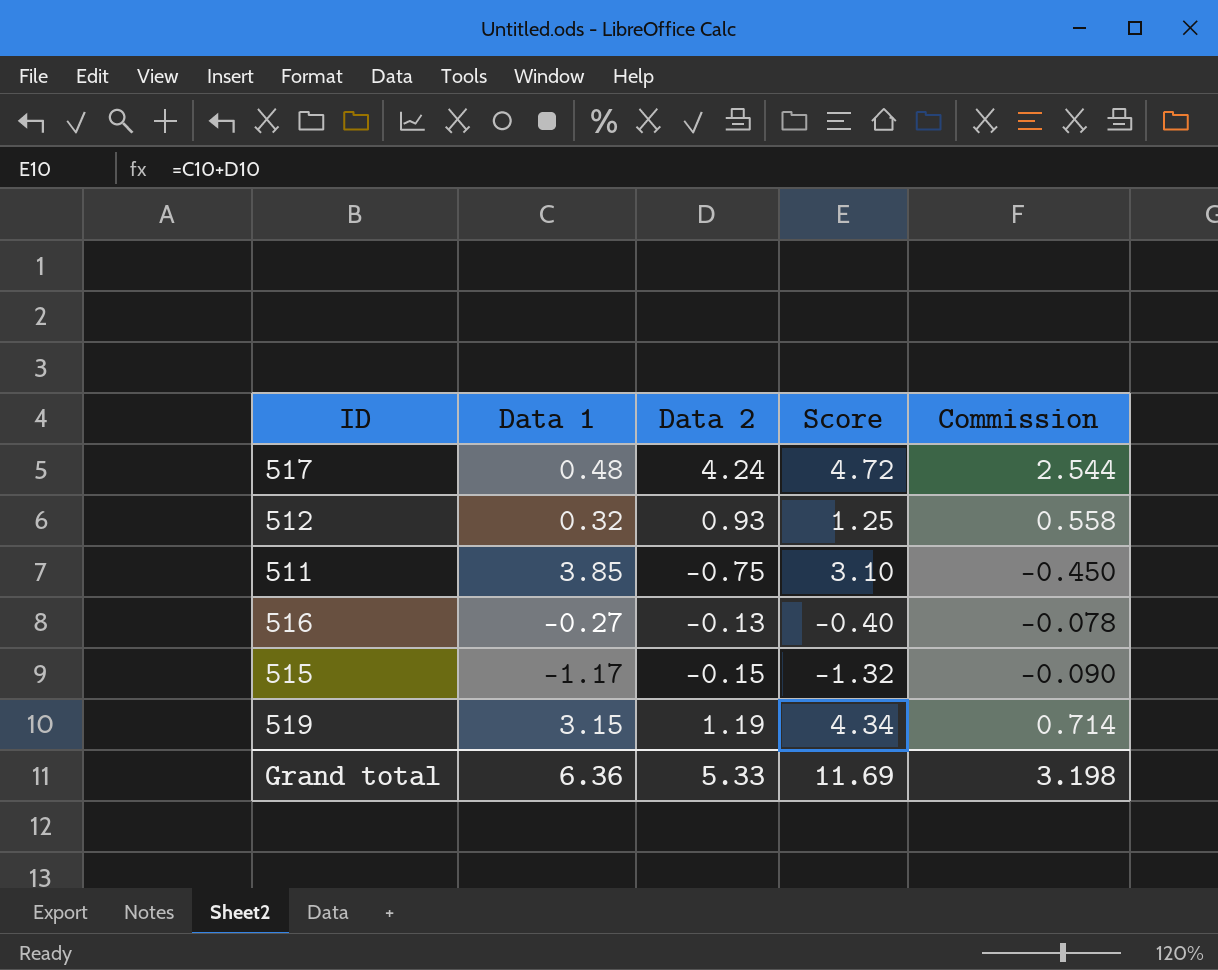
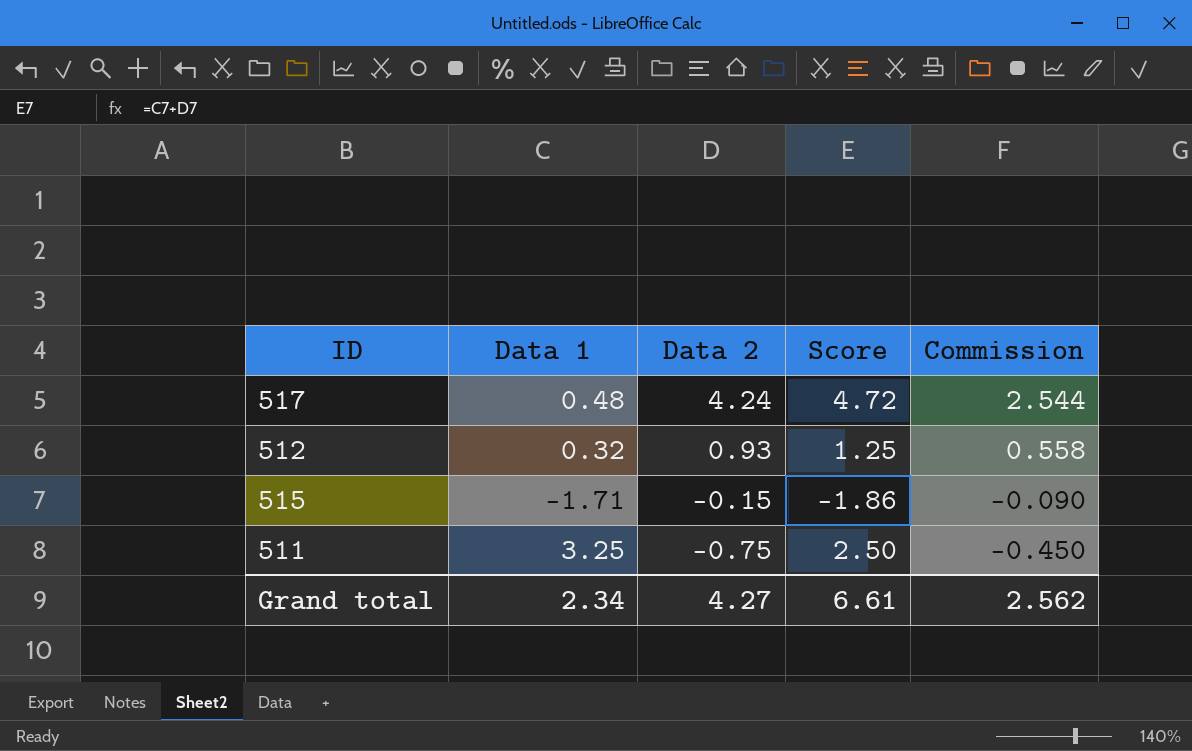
row order: none -> Data 2 descending
row 516: -0.27 | -0.13 | -0.40 | -0.078 -> none
row 519: 3.15 | 1.19 | 4.34 | 0.714 -> none
515 | Data 1: -1.17 -> -1.71
515 | Score: -1.32 -> -1.86
511 | Data 1: 3.85 -> 3.25
511 | Score: 3.10 -> 2.50
Grand total | Data 1: 6.36 -> 2.34
Grand total | Data 2: 5.33 -> 4.27
Grand total | Score: 11.69 -> 6.61
Grand total | Commission: 3.198 -> 2.562

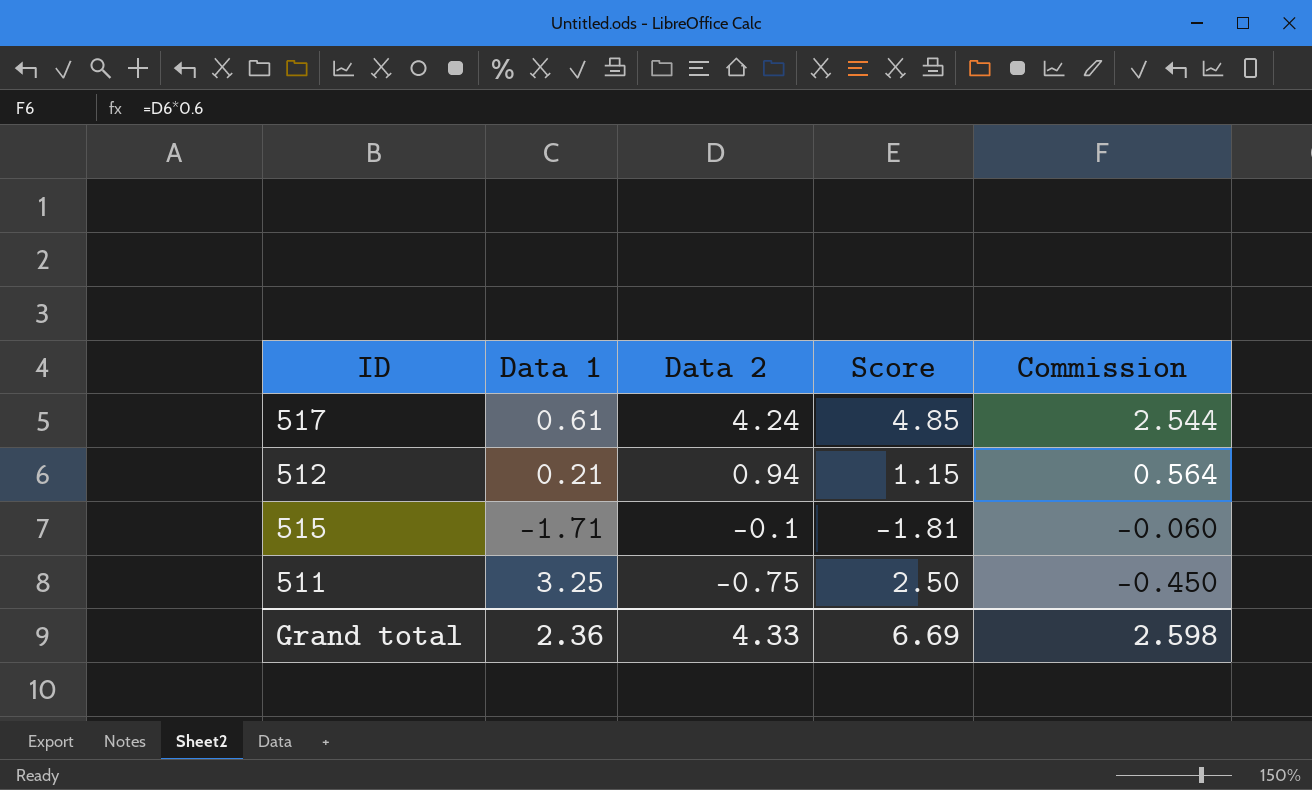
517 | Data 1: 0.48 -> 0.61
517 | Score: 4.72 -> 4.85
512 | Data 1: 0.32 -> 0.21
512 | Data 2: 0.93 -> 0.94
512 | Score: 1.25 -> 1.15
512 | Commission: 0.558 -> 0.564
515 | Data 2: -0.15 -> -0.1
515 | Score: -1.86 -> -1.81
515 | Commission: -0.090 -> -0.060
Grand total | Data 1: 2.34 -> 2.36
Grand total | Data 2: 4.27 -> 4.33
Grand total | Score: 6.61 -> 6.69
Grand total | Commission: 2.562 -> 2.598

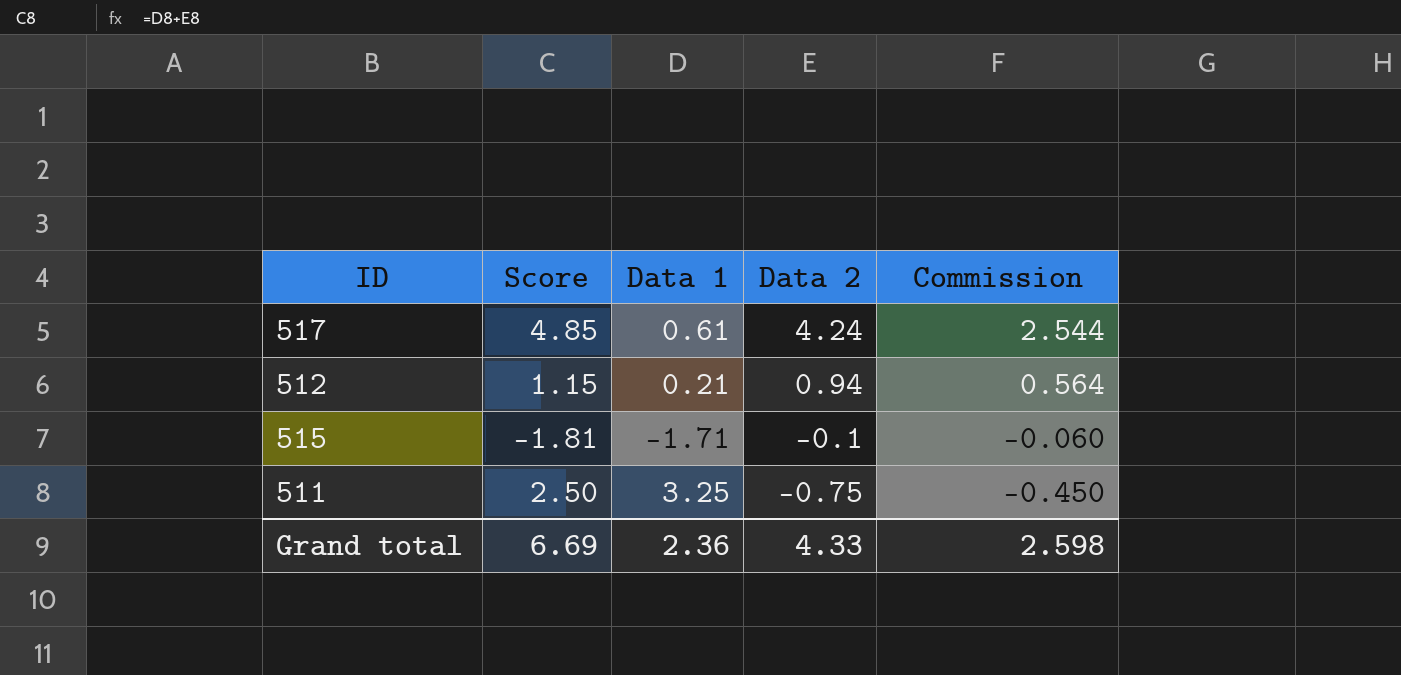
column Score | position: 4 -> 2

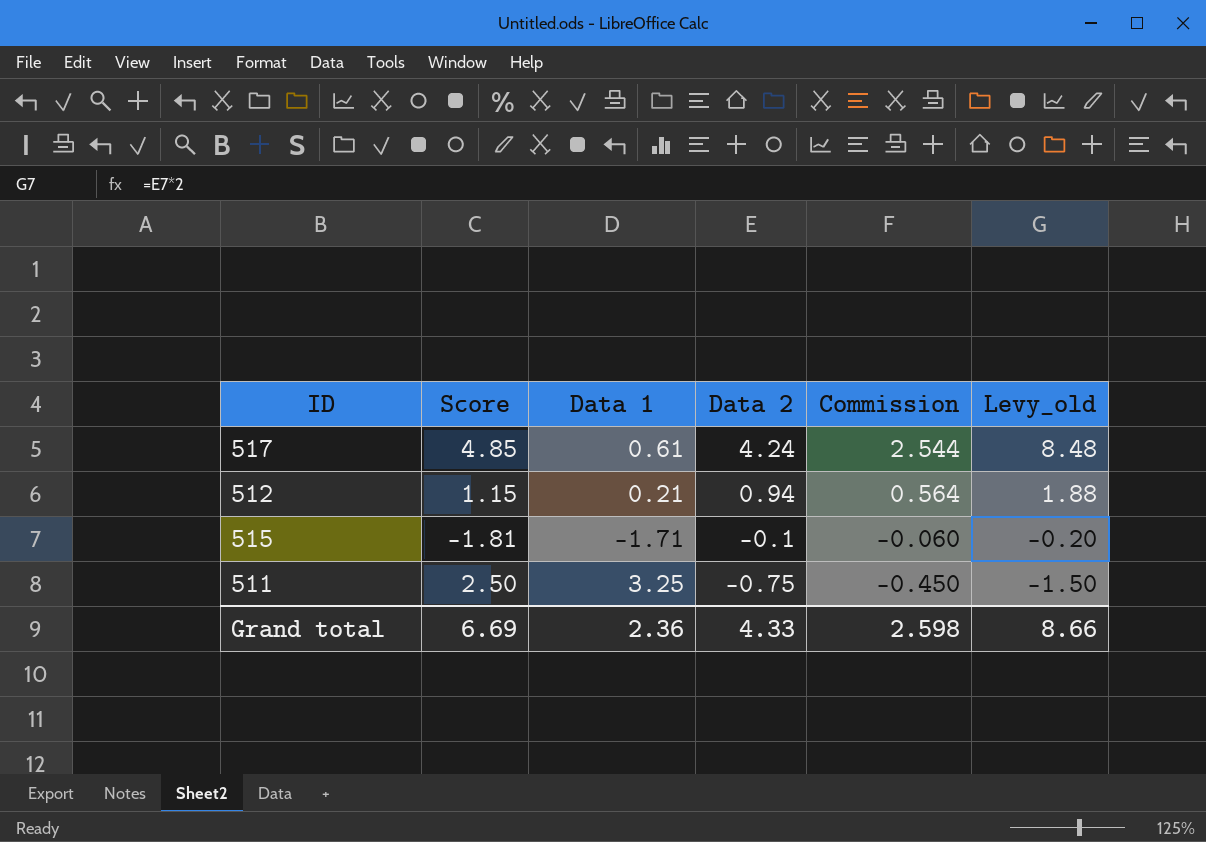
column Levy_old | formula: none -> [Data 2] * 2

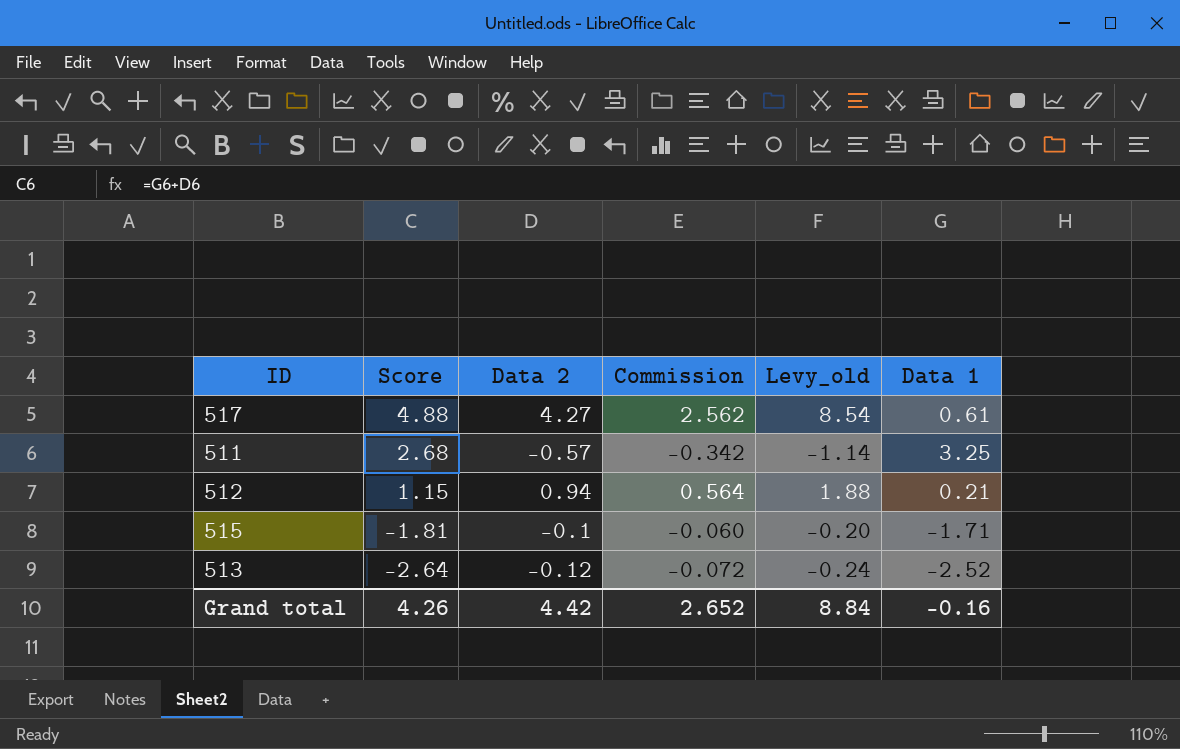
row order: Data 2 descending -> Score descending
column Data 1 | position: 3 -> 6
517 | Score: 4.85 -> 4.88
517 | Data 2: 4.24 -> 4.27
517 | Commission: 2.544 -> 2.562
517 | Levy_old: 8.48 -> 8.54
511 | Score: 2.50 -> 2.68
511 | Data 2: -0.75 -> -0.57
511 | Commission: -0.450 -> -0.342
511 | Levy_old: -1.50 -> -1.14
row 513: none -> -2.64 | -0.12 | -0.072 | -0.24 | -2.52
Grand total | Score: 6.69 -> 4.26
Grand total | Data 2: 4.33 -> 4.42
Grand total | Commission: 2.598 -> 2.652
Grand total | Levy_old: 8.66 -> 8.84
Grand total | Data 1: 2.36 -> -0.16

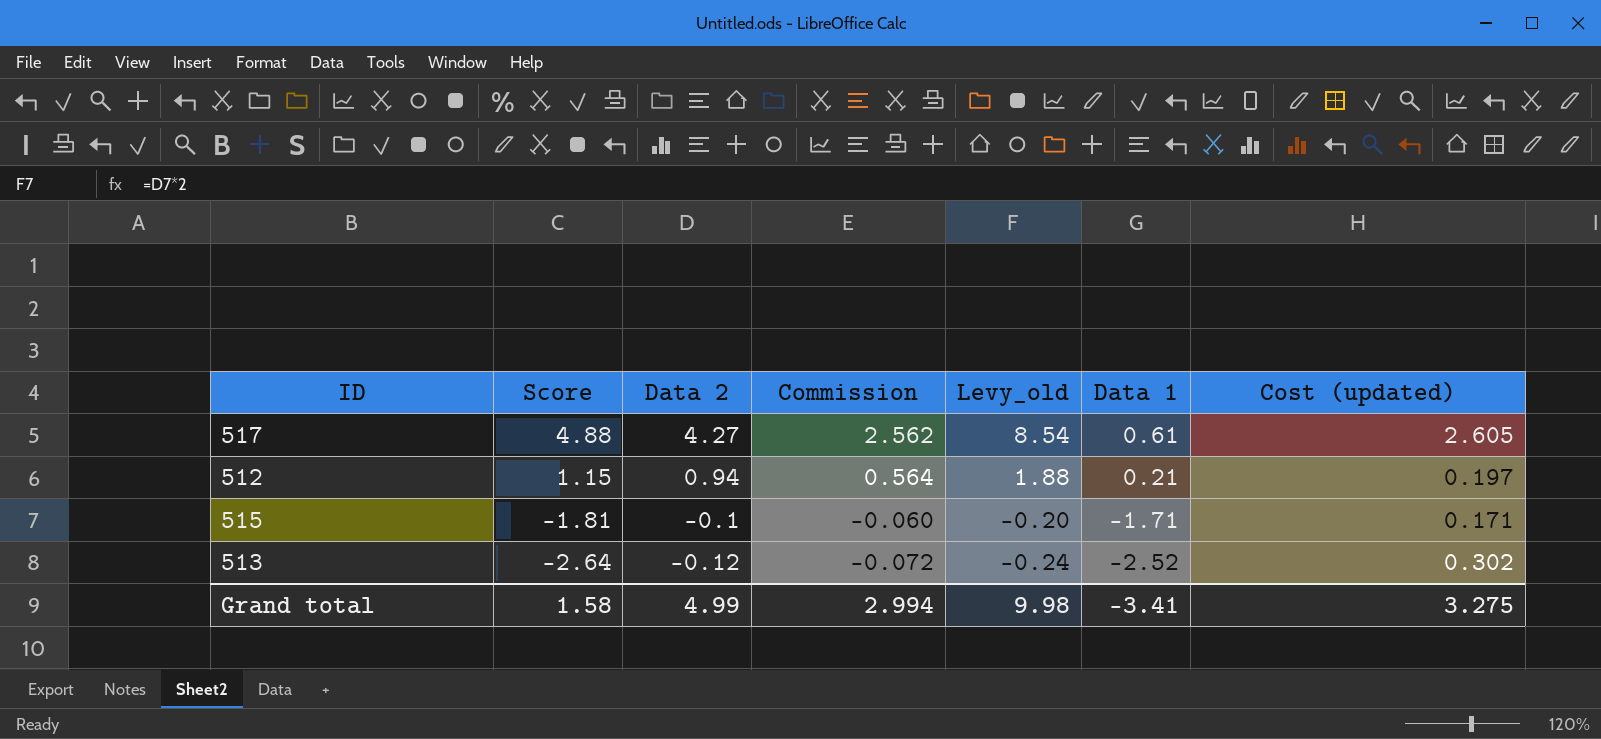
column Cost (updated) | formula: none -> [Data 2] * [Data 1]
row 511: 2.68 | -0.57 | -0.342 | -1.14 | 3.25 -> none
Grand total | Score: 4.26 -> 1.58
Grand total | Data 2: 4.42 -> 4.99
Grand total | Commission: 2.652 -> 2.994
Grand total | Levy_old: 8.84 -> 9.98
Grand total | Data 1: -0.16 -> -3.41

